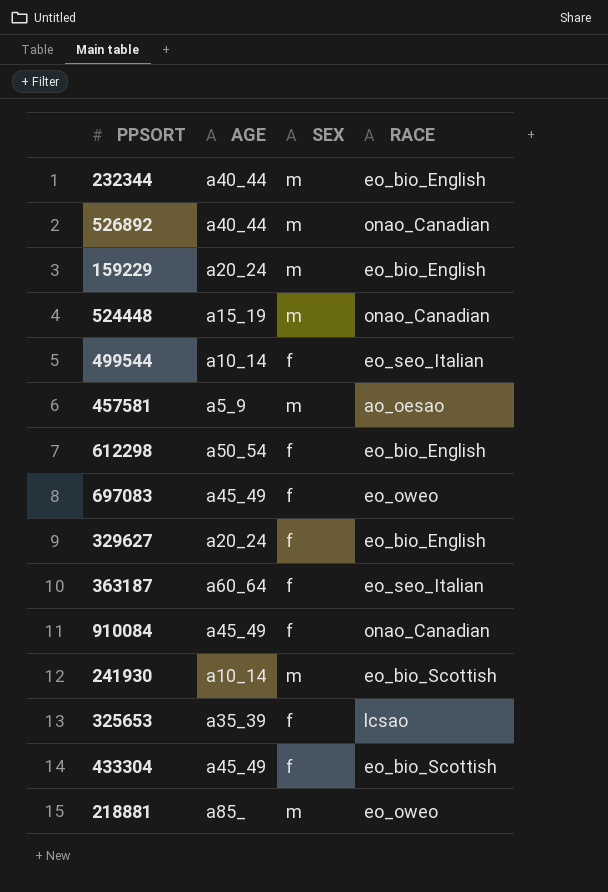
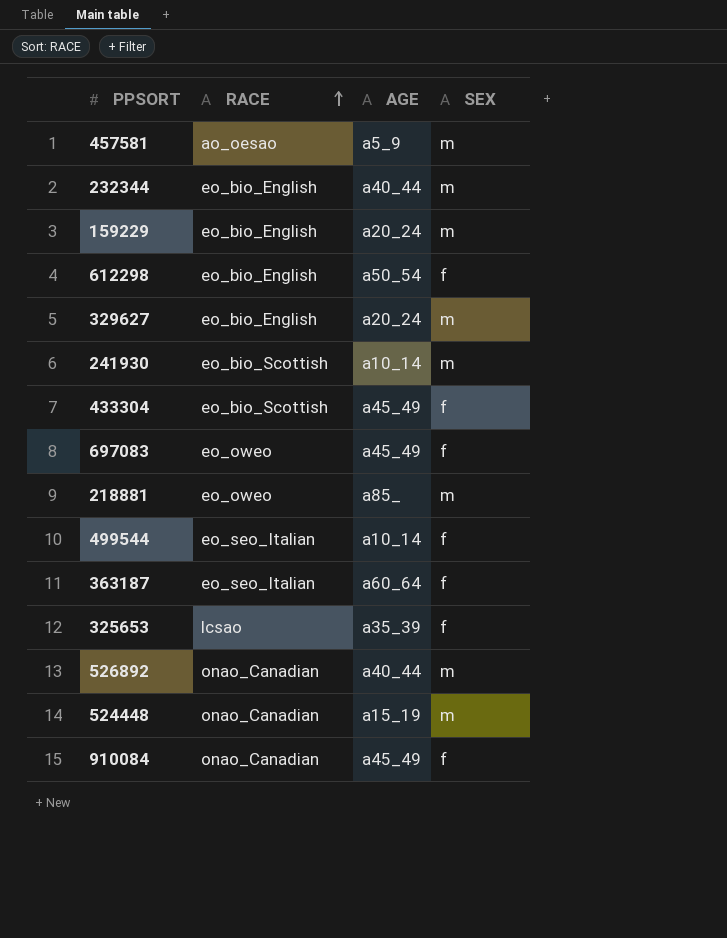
row order: none -> RACE ascending
column RACE | position: 4 -> 2
329627 | SEX: f -> m

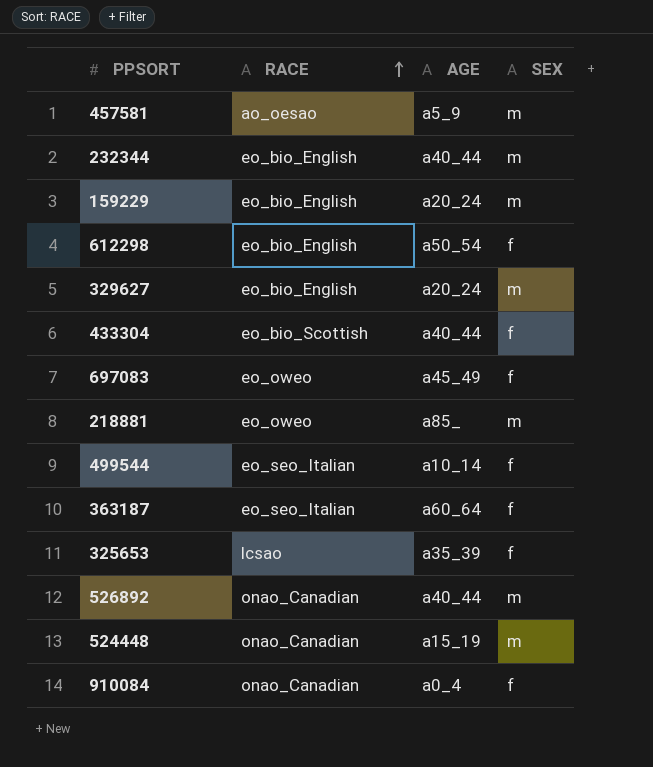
row 241930: eo_bio_Scottish | a10_14 | m -> none
433304 | AGE: a45_49 -> a40_44
910084 | AGE: a45_49 -> a0_4

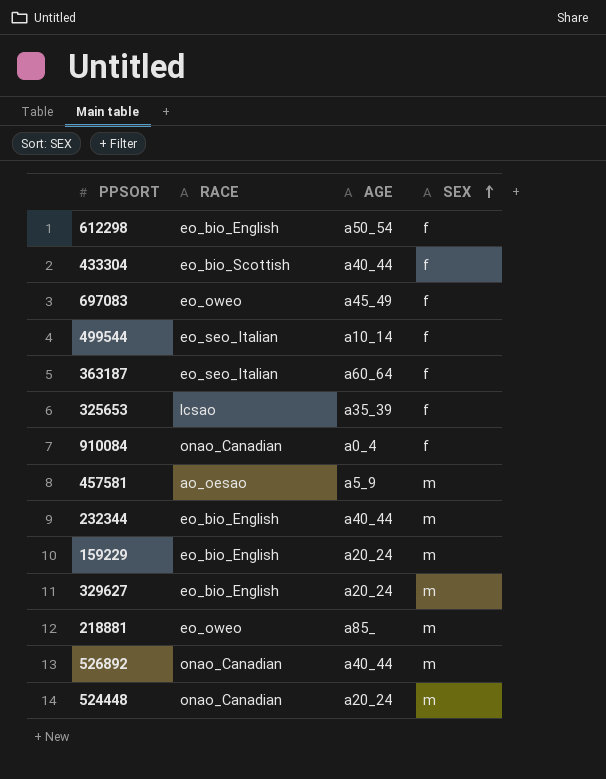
row order: RACE ascending -> SEX ascending
524448 | AGE: a15_19 -> a20_24

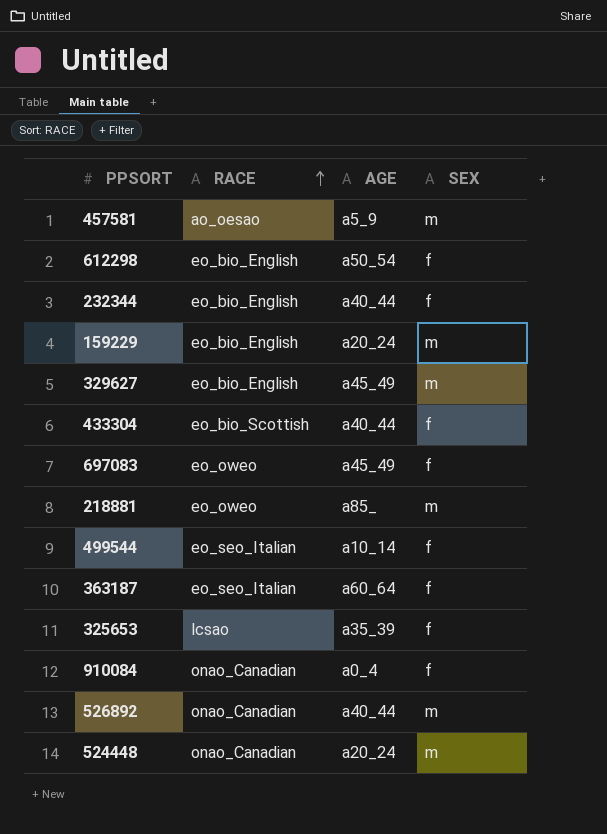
row order: SEX ascending -> RACE ascending
232344 | SEX: m -> f
329627 | AGE: a20_24 -> a45_49

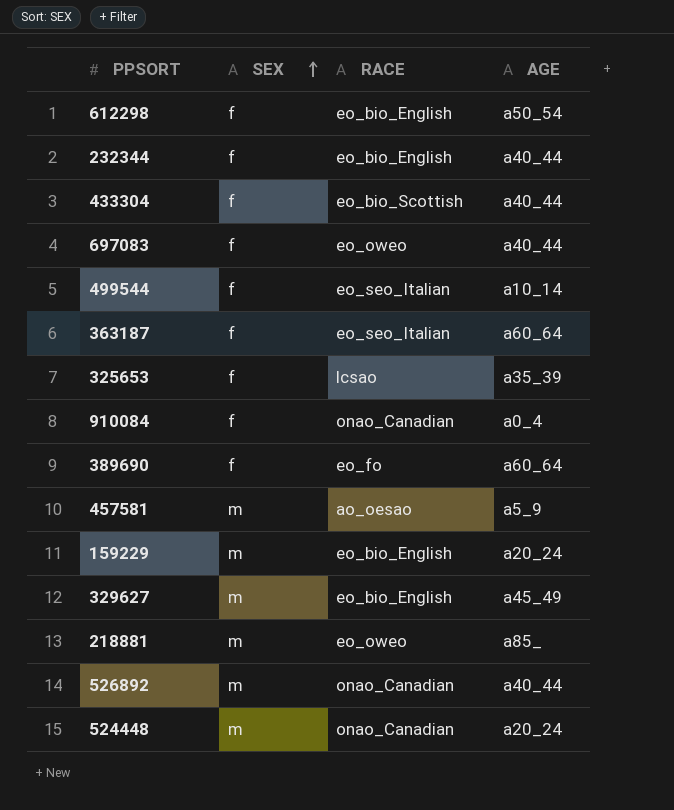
row order: RACE ascending -> SEX ascending
column SEX | position: 4 -> 2
697083 | AGE: a45_49 -> a40_44
row 389690: none -> f | eo_fo | a60_64

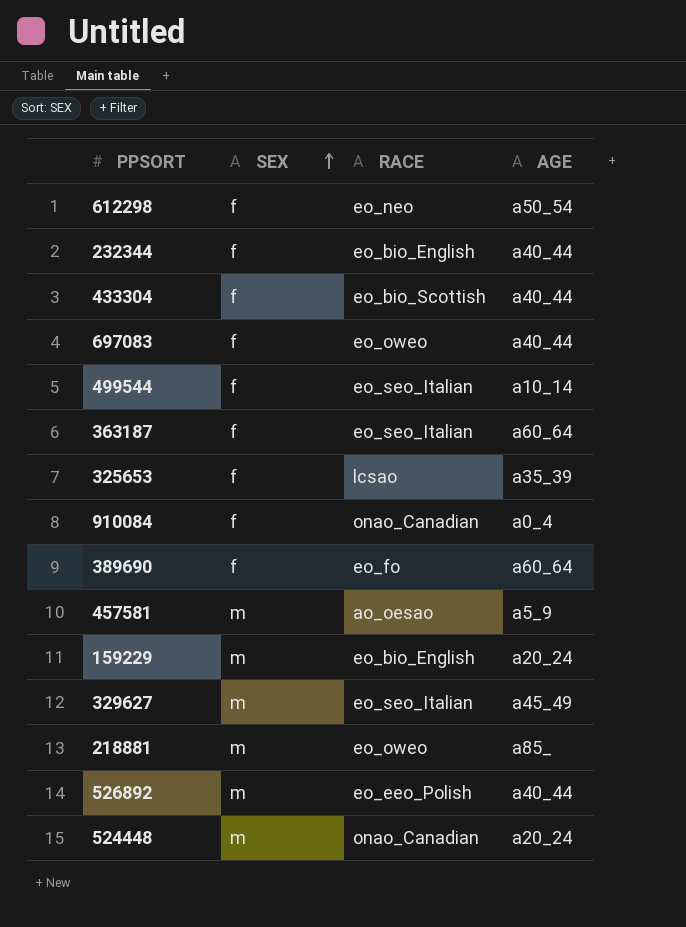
612298 | RACE: eo_bio_English -> eo_neo
329627 | RACE: eo_bio_English -> eo_seo_Italian
526892 | RACE: onao_Canadian -> eo_eeo_Polish

